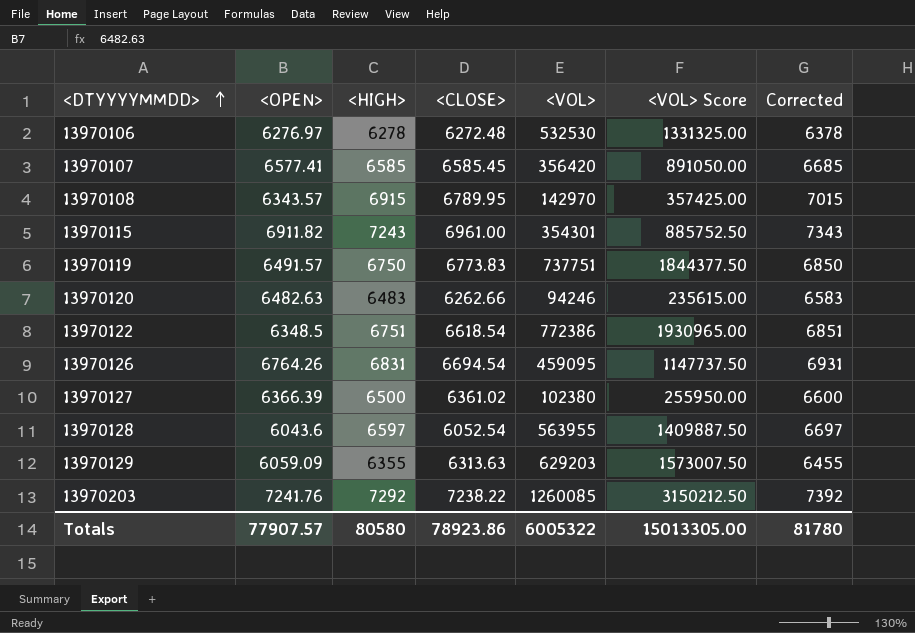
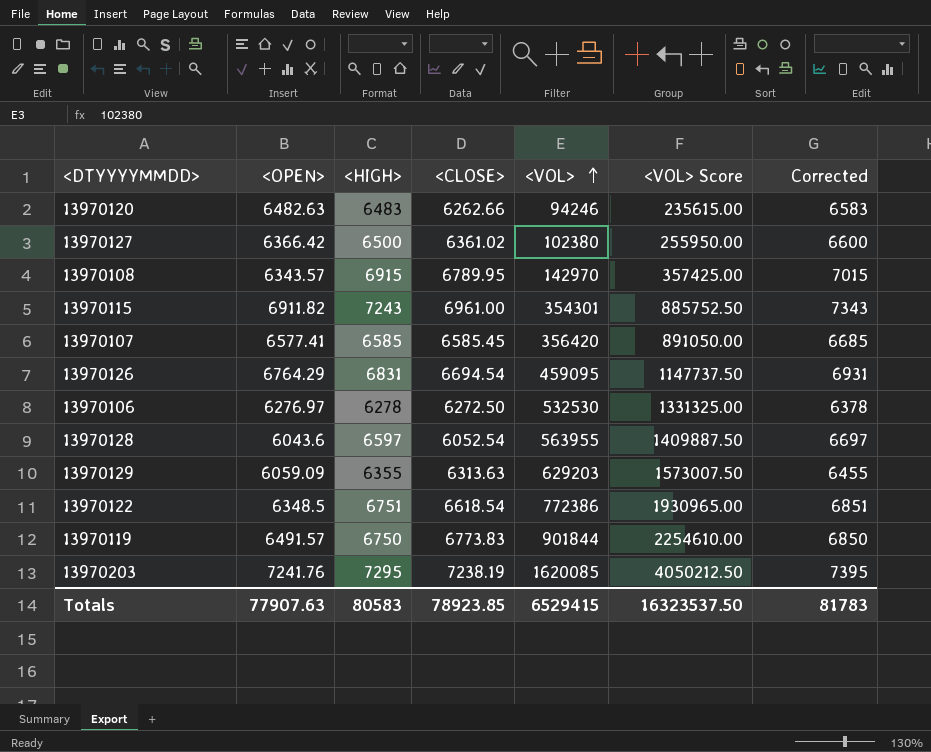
row order: <DTYYYYMMDD> ascending -> <VOL> ascending
13970127 | <OPEN>: 6366.39 -> 6366.42
13970126 | <OPEN>: 6764.26 -> 6764.29
13970106 | <CLOSE>: 6272.48 -> 6272.50
13970119 | <VOL>: 737751 -> 901844
13970119 | <VOL> Score: 1844377.50 -> 2254610.00
13970203 | <HIGH>: 7292 -> 7295
13970203 | <CLOSE>: 7238.22 -> 7238.19
13970203 | <VOL>: 1260085 -> 1620085
13970203 | <VOL> Score: 3150212.50 -> 4050212.50
13970203 | Corrected: 7392 -> 7395
Totals | <OPEN>: 77907.57 -> 77907.63
Totals | <HIGH>: 80580 -> 80583
Totals | <CLOSE>: 78923.86 -> 78923.85
Totals | <VOL>: 6005322 -> 6529415
Totals | <VOL> Score: 15013305.00 -> 16323537.50
Totals | Corrected: 81780 -> 81783

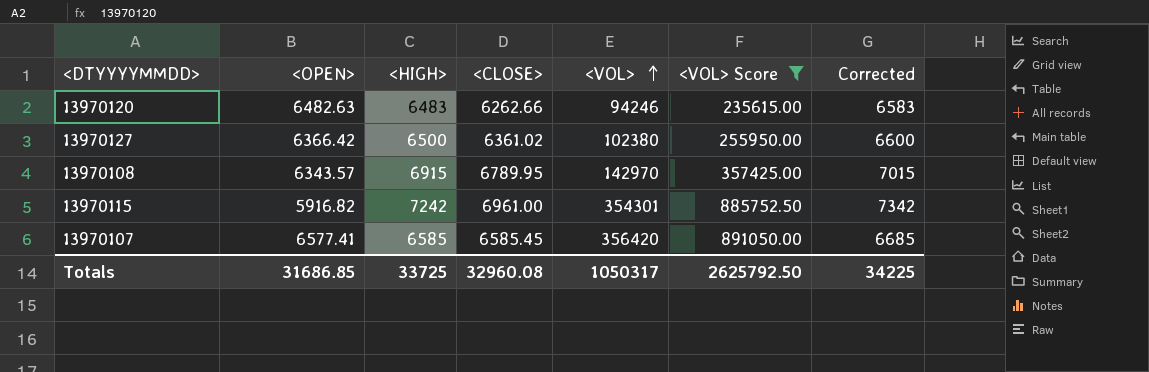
filter: none -> <VOL> Score <= 891050.00
13970115 | <OPEN>: 6911.82 -> 5916.82
13970115 | <HIGH>: 7243 -> 7242
13970115 | Corrected: 7343 -> 7342
Totals | <OPEN>: 77907.63 -> 31686.85
Totals | <HIGH>: 80583 -> 33725
Totals | <CLOSE>: 78923.85 -> 32960.08
Totals | <VOL>: 6529415 -> 1050317
Totals | <VOL> Score: 16323537.50 -> 2625792.50
Totals | Corrected: 81783 -> 34225

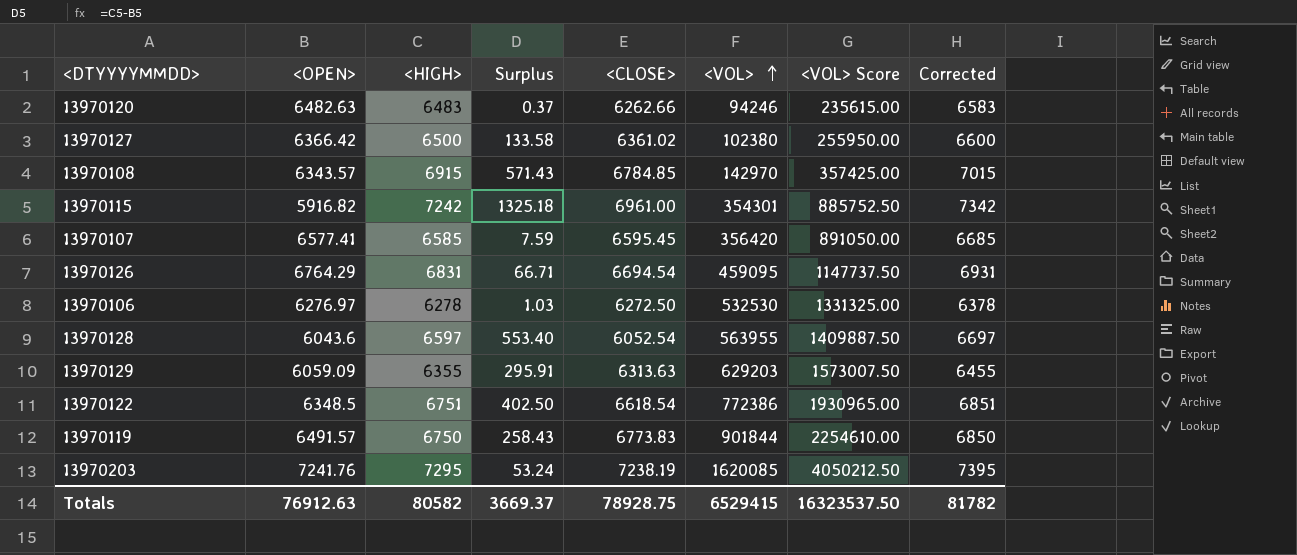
filter: <VOL> Score <= 891050.00 -> none
column Surplus | formula: none -> [<HIGH>] - [<OPEN>]
13970108 | <CLOSE>: 6789.95 -> 6784.85
13970107 | <CLOSE>: 6585.45 -> 6595.45
Totals | <OPEN>: 31686.85 -> 76912.63
Totals | <HIGH>: 33725 -> 80582
Totals | <CLOSE>: 32960.08 -> 78928.75
Totals | <VOL>: 1050317 -> 6529415
Totals | <VOL> Score: 2625792.50 -> 16323537.50
Totals | Corrected: 34225 -> 81782

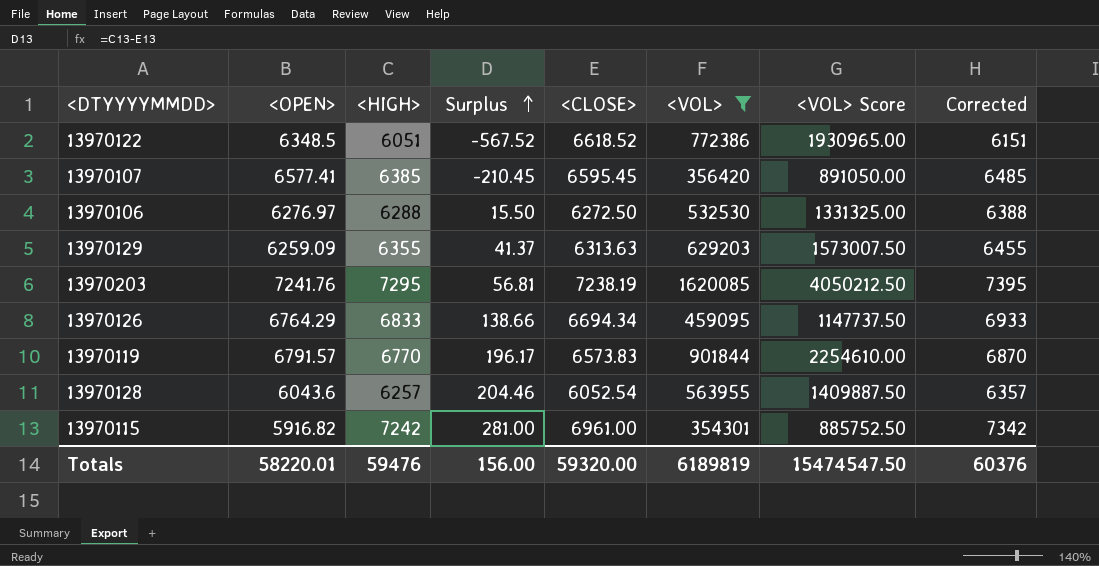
filter: none -> <VOL> >= 354301
row order: <VOL> ascending -> Surplus ascending
column Surplus | formula: [<HIGH>] - [<OPEN>] -> [<HIGH>] - [<CLOSE>]
13970122 | <HIGH>: 6751 -> 6051
13970122 | <CLOSE>: 6618.54 -> 6618.52
13970122 | Corrected: 6851 -> 6151
13970107 | <HIGH>: 6585 -> 6385
13970107 | Corrected: 6685 -> 6485
13970106 | <HIGH>: 6278 -> 6288
13970106 | Corrected: 6378 -> 6388
13970129 | <OPEN>: 6059.09 -> 6259.09
13970126 | <HIGH>: 6831 -> 6833
13970126 | <CLOSE>: 6694.54 -> 6694.34
13970126 | Corrected: 6931 -> 6933
13970119 | <OPEN>: 6491.57 -> 6791.57
13970119 | <HIGH>: 6750 -> 6770
13970119 | <CLOSE>: 6773.83 -> 6573.83
13970119 | Corrected: 6850 -> 6870
13970128 | <HIGH>: 6597 -> 6257
13970128 | Corrected: 6697 -> 6357
Totals | <OPEN>: 76912.63 -> 58220.01
Totals | <HIGH>: 80582 -> 59476
Totals | Surplus: 3669.37 -> 156.00
Totals | <CLOSE>: 78928.75 -> 59320.00
Totals | <VOL>: 6529415 -> 6189819
Totals | <VOL> Score: 16323537.50 -> 15474547.50
Totals | Corrected: 81782 -> 60376

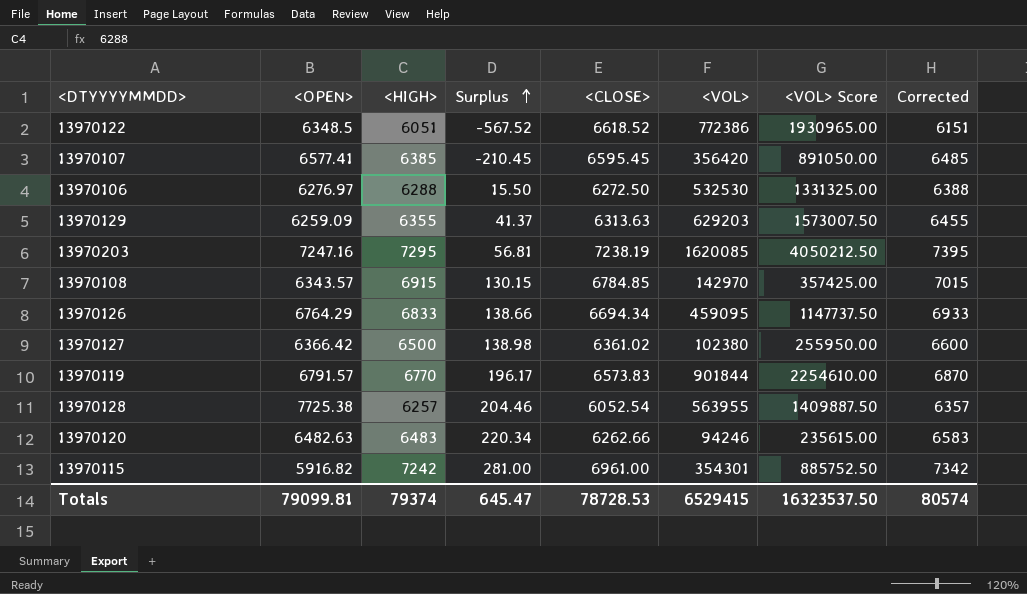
filter: <VOL> >= 354301 -> none
13970203 | <OPEN>: 7241.76 -> 7247.16
13970128 | <OPEN>: 6043.6 -> 7725.38
Totals | <OPEN>: 58220.01 -> 79099.81
Totals | <HIGH>: 59476 -> 79374
Totals | Surplus: 156.00 -> 645.47
Totals | <CLOSE>: 59320.00 -> 78728.53
Totals | <VOL>: 6189819 -> 6529415
Totals | <VOL> Score: 15474547.50 -> 16323537.50
Totals | Corrected: 60376 -> 80574

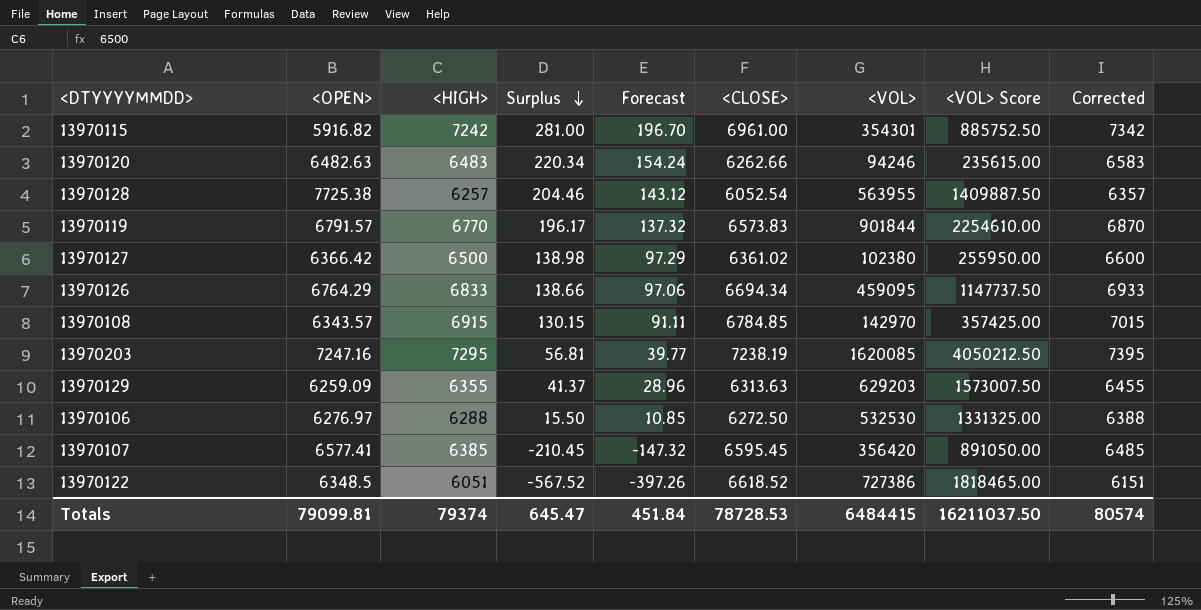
row order: Surplus ascending -> Surplus descending
column Forecast | formula: none -> [Surplus] * 0.7
13970122 | <VOL>: 772386 -> 727386
13970122 | <VOL> Score: 1930965.00 -> 1818465.00
Totals | <VOL>: 6529415 -> 6484415
Totals | <VOL> Score: 16323537.50 -> 16211037.50

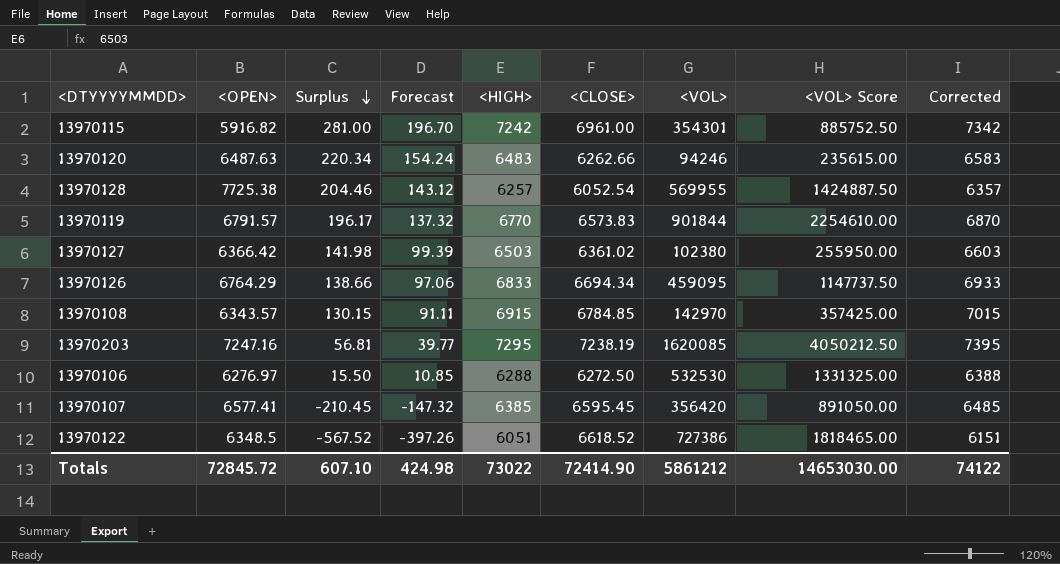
column <HIGH> | position: 3 -> 5
row 13970129: 6259.09 | 6355 | 41.37 | 28.96 | 6313.63 | 629203 | 1573007.50 | 6455 -> none
13970120 | <OPEN>: 6482.63 -> 6487.63
13970128 | <VOL>: 563955 -> 569955
13970128 | <VOL> Score: 1409887.50 -> 1424887.50
13970127 | Surplus: 138.98 -> 141.98
13970127 | Forecast: 97.29 -> 99.39
13970127 | <HIGH>: 6500 -> 6503
13970127 | Corrected: 6600 -> 6603
Totals | <OPEN>: 79099.81 -> 72845.72
Totals | Surplus: 645.47 -> 607.10
Totals | Forecast: 451.84 -> 424.98
Totals | <HIGH>: 79374 -> 73022
Totals | <CLOSE>: 78728.53 -> 72414.90
Totals | <VOL>: 6484415 -> 5861212
Totals | <VOL> Score: 16211037.50 -> 14653030.00
Totals | Corrected: 80574 -> 74122

